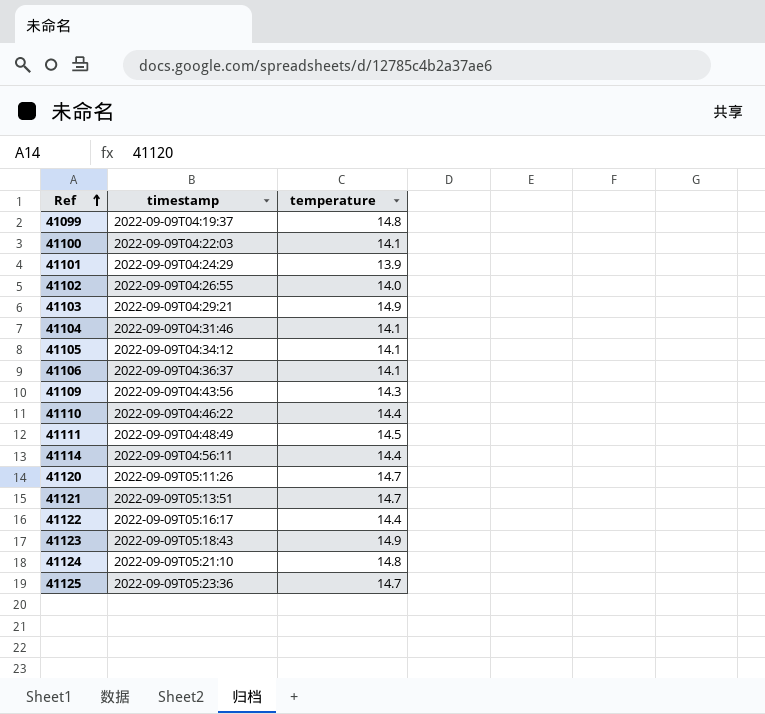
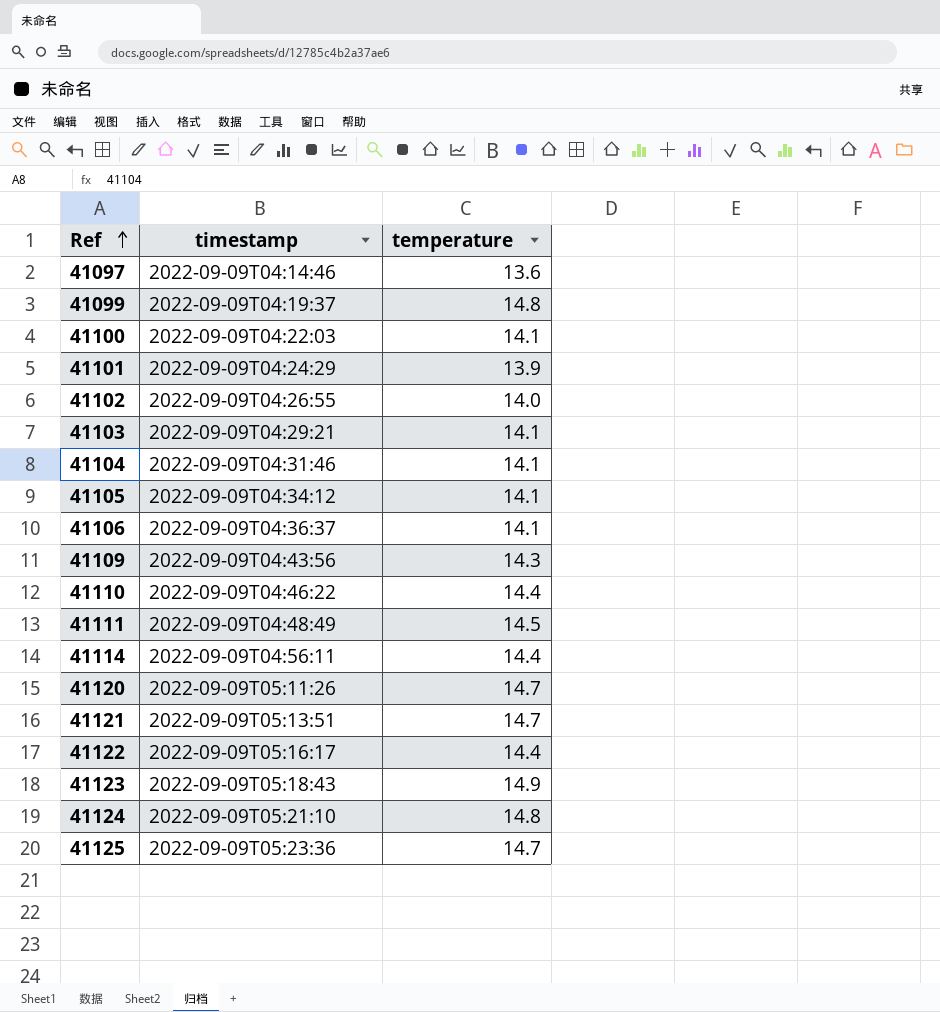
row 41097: none -> 2022-09-09T04:14:46 | 13.6
41103 | temperature: 14.9 -> 14.1

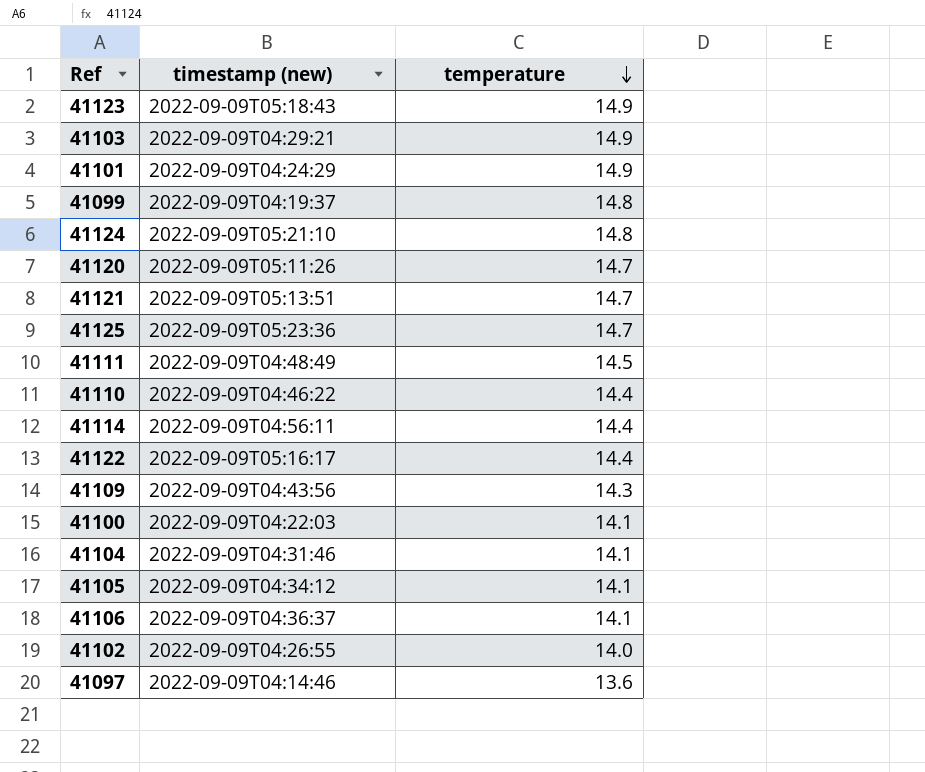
row order: Ref ascending -> temperature descending
column name: timestamp -> timestamp (new)
41103 | temperature: 14.1 -> 14.9
41101 | temperature: 13.9 -> 14.9

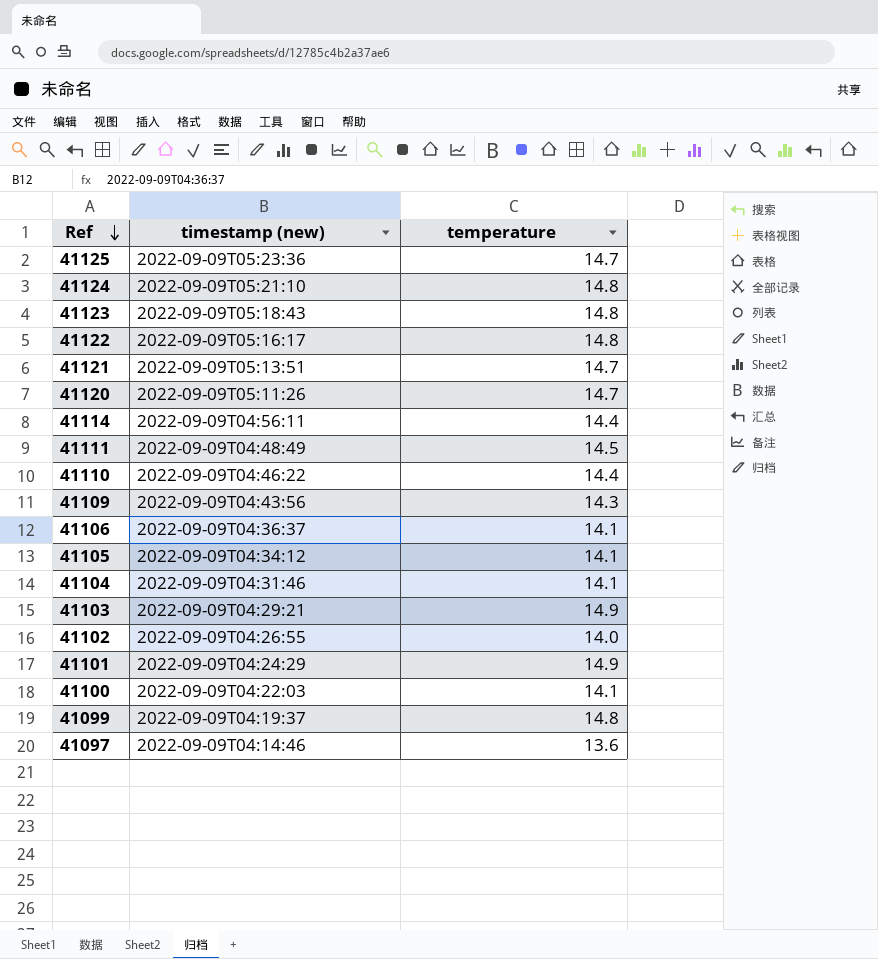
row order: temperature descending -> Ref descending
41123 | temperature: 14.9 -> 14.8
41122 | temperature: 14.4 -> 14.8

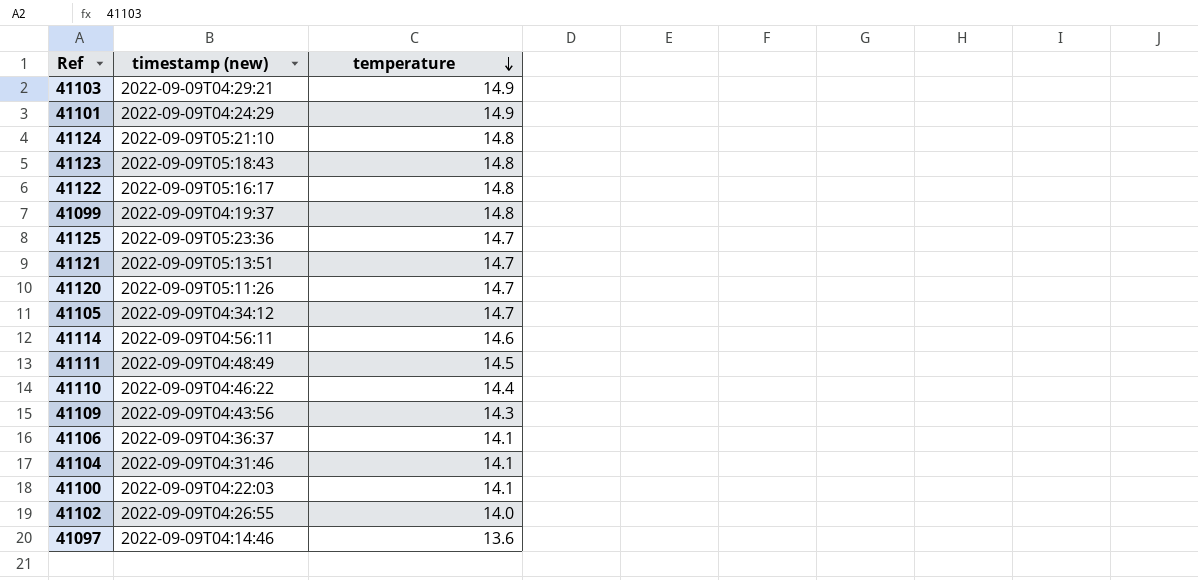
row order: Ref descending -> temperature descending
41105 | temperature: 14.1 -> 14.7
41114 | temperature: 14.4 -> 14.6

